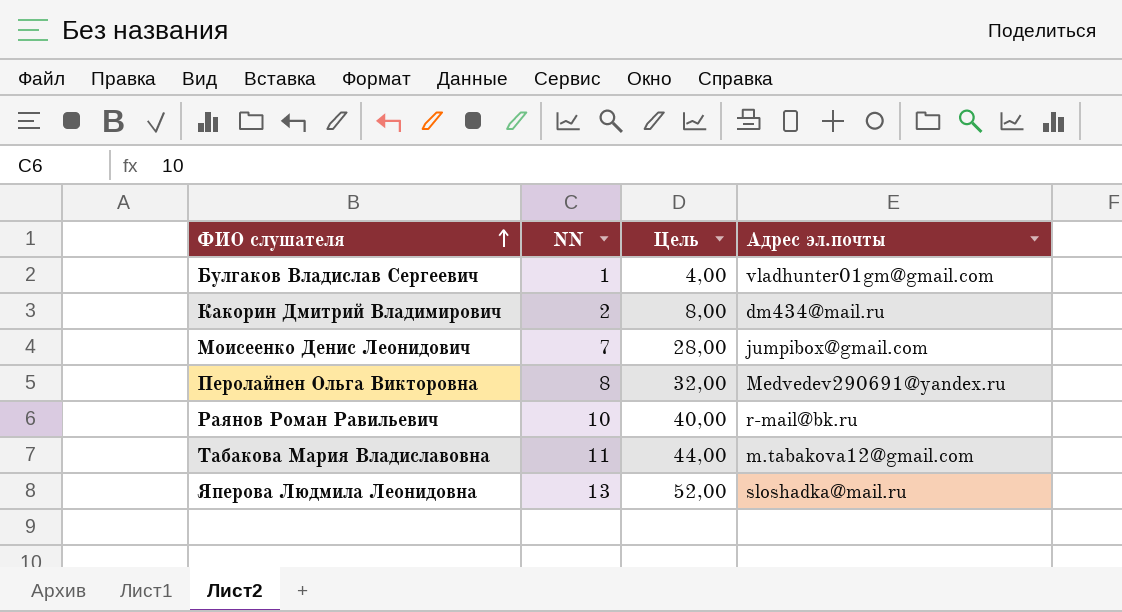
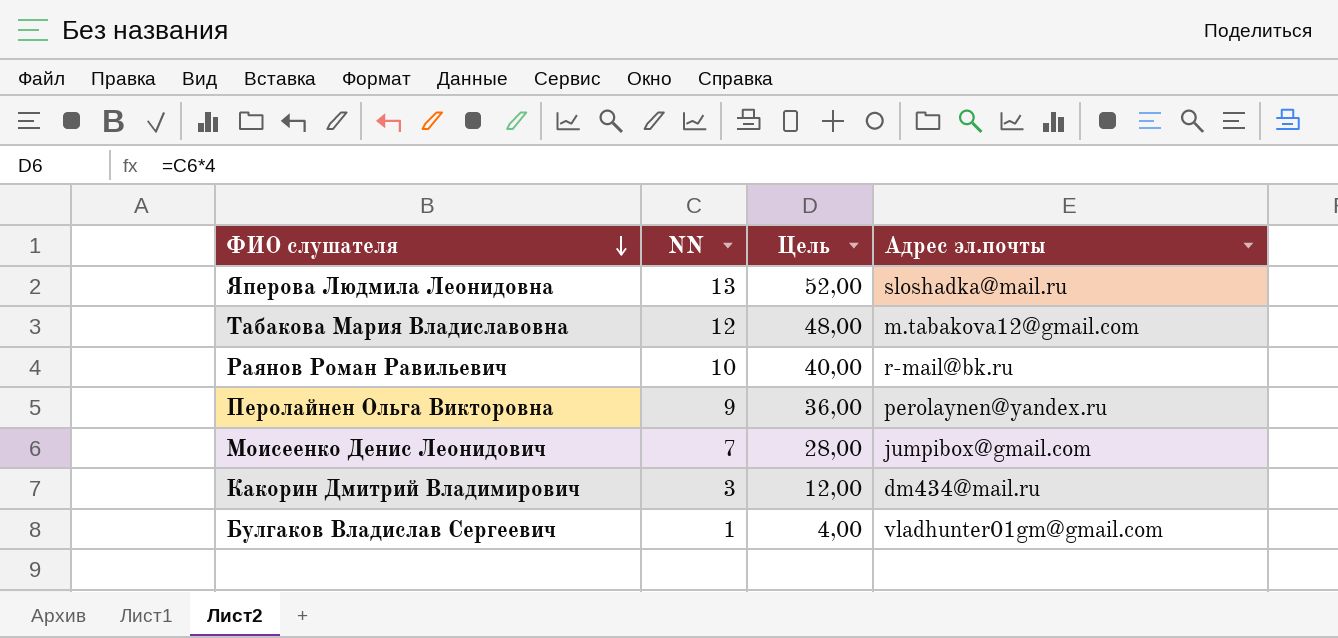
row order: ФИО слушателя ascending -> ФИО слушателя descending
Табакова Мария Владиславовна | NN: 11 -> 12
Табакова Мария Владиславовна | Цель: 44,00 -> 48,00
Перолайнен Ольга Викторовна | NN: 8 -> 9
Перолайнен Ольга Викторовна | Цель: 32,00 -> 36,00
Перолайнен Ольга Викторовна | Адрес эл.почты: Medvedev290691@yandex.ru -> perolaynen@yandex.ru
Какорин Дмитрий Владимирович | NN: 2 -> 3
Какорин Дмитрий Владимирович | Цель: 8,00 -> 12,00

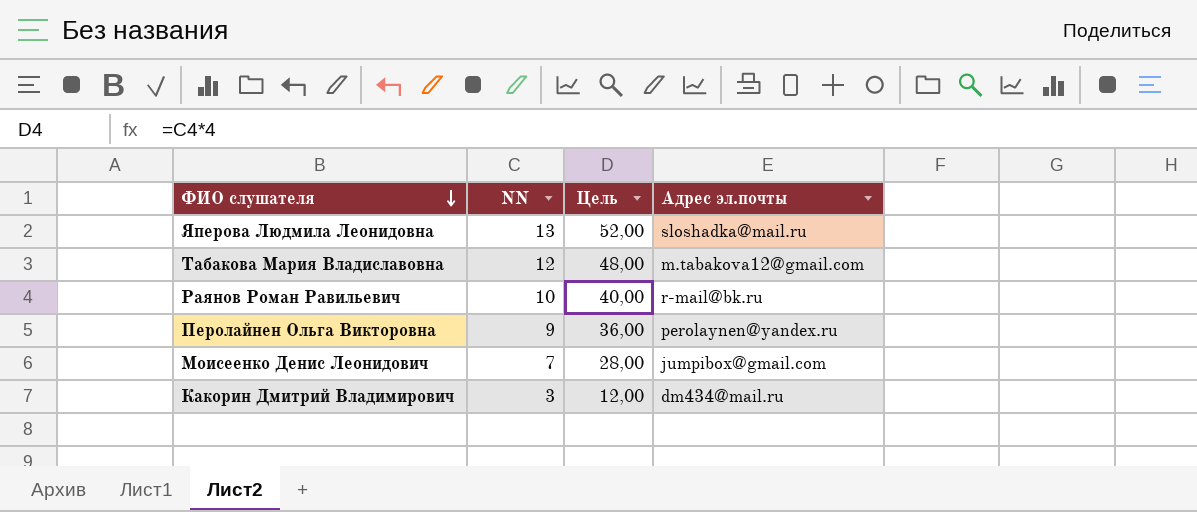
row Булгаков Владислав Сергеевич: 1 | 4,00 | vladhunter01gm@gmail.com -> none

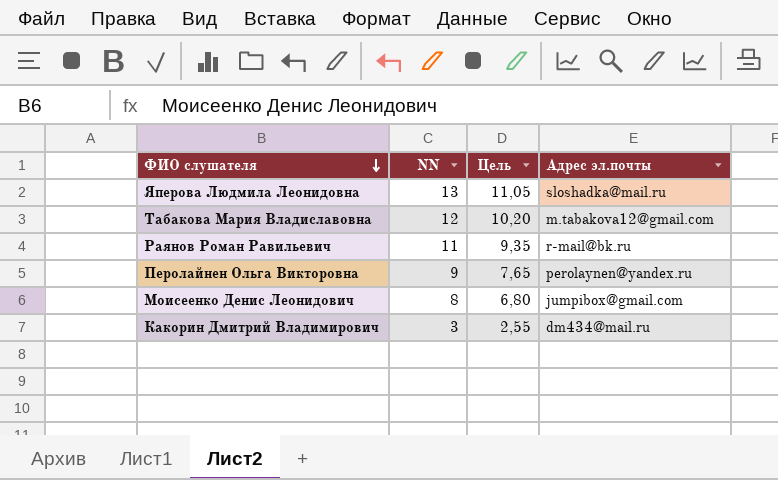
column Цель | formula: [NN] * 4 -> [NN] * 0,85
Раянов Роман Равильевич | NN: 10 -> 11
Моисеенко Денис Леонидович | NN: 7 -> 8

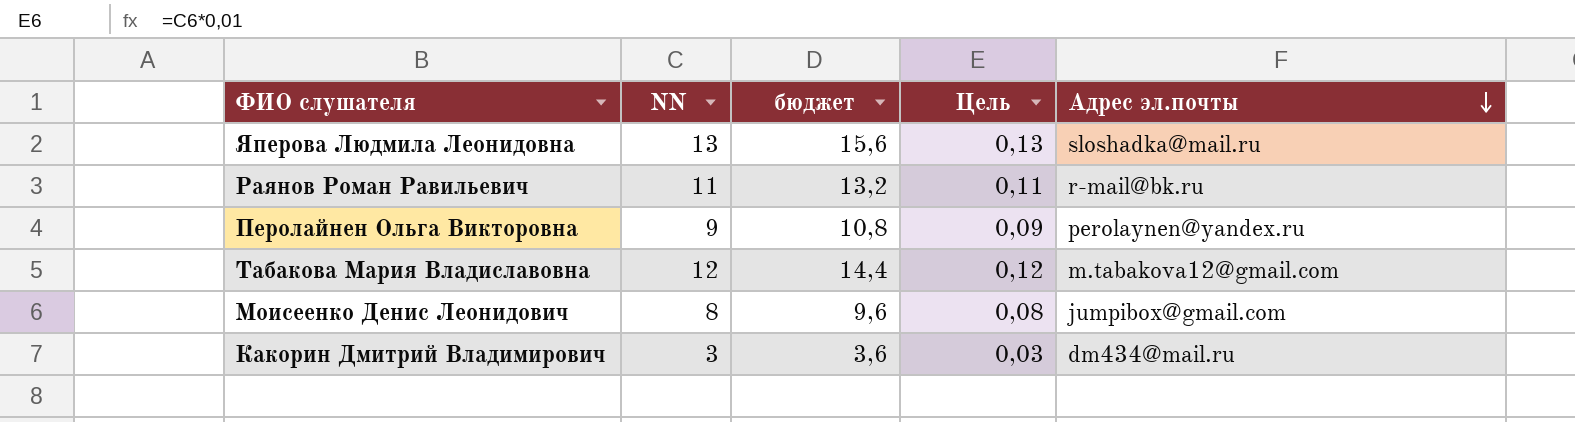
row order: ФИО слушателя descending -> Адрес эл.почты descending
column бюджет | formula: none -> [NN] * 1,2
column Цель | formula: [NN] * 0,85 -> [NN] * 0,01

